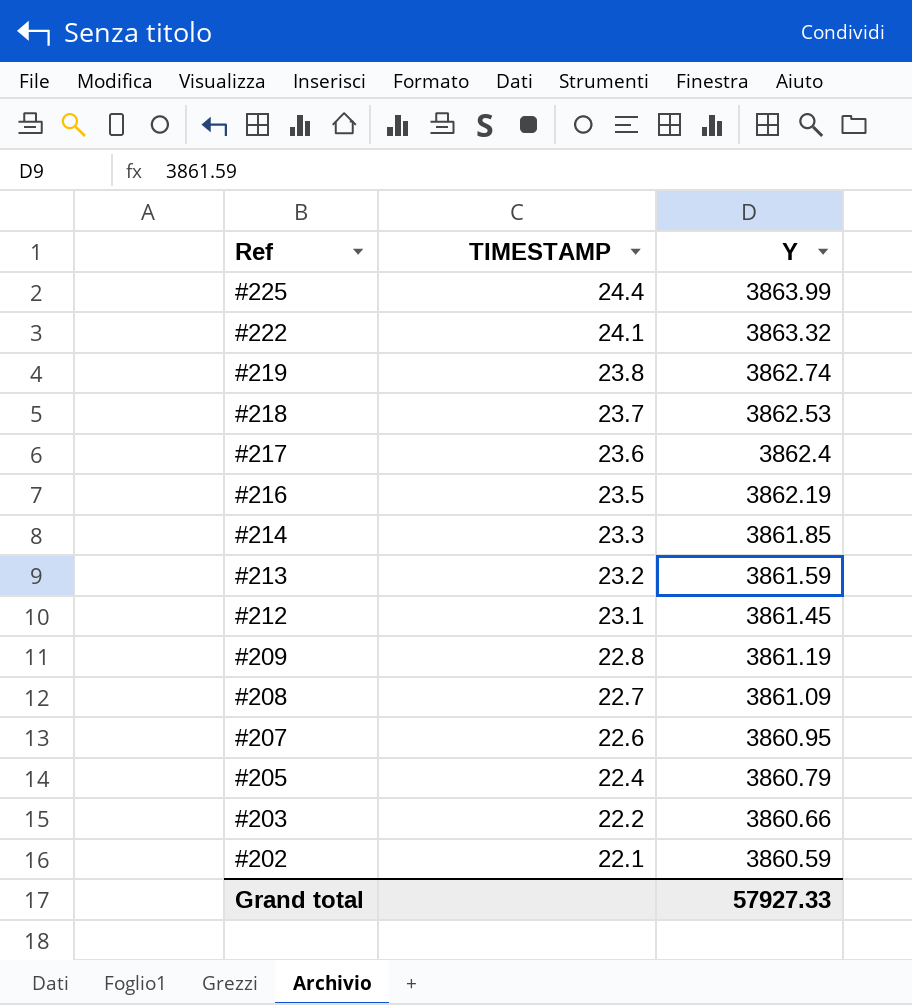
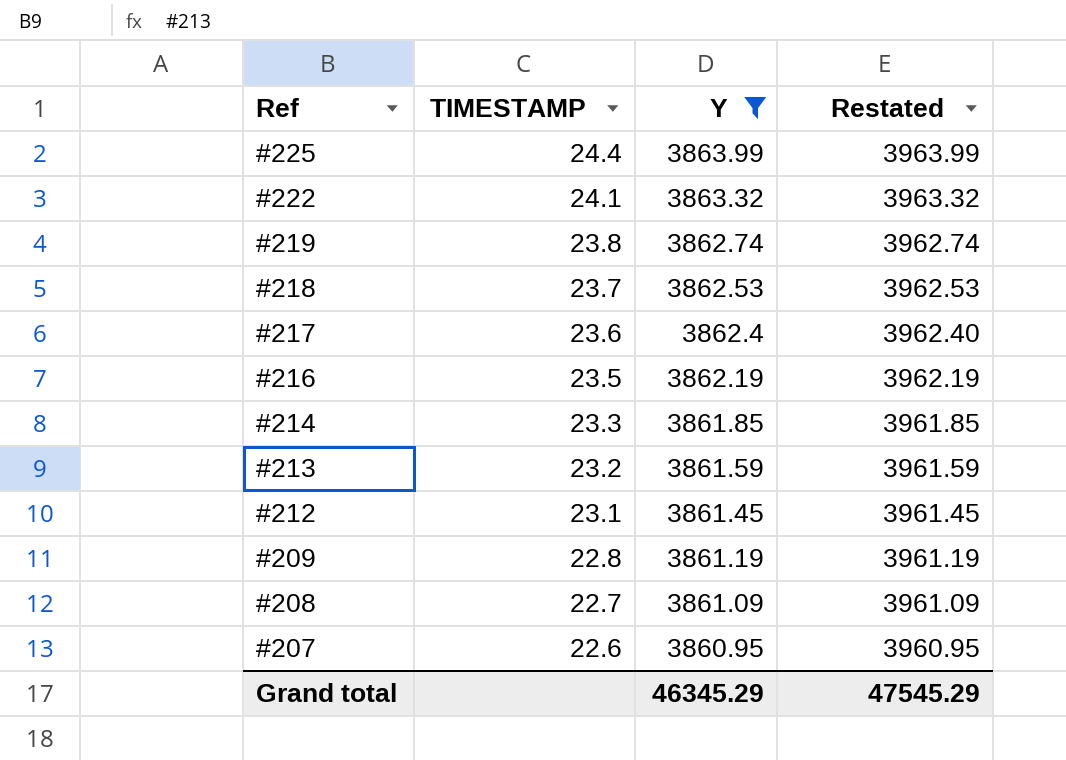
filter: none -> Y >= 3860.95
column Restated | formula: none -> [Y] + 100
Grand total | Y: 57927.33 -> 46345.29

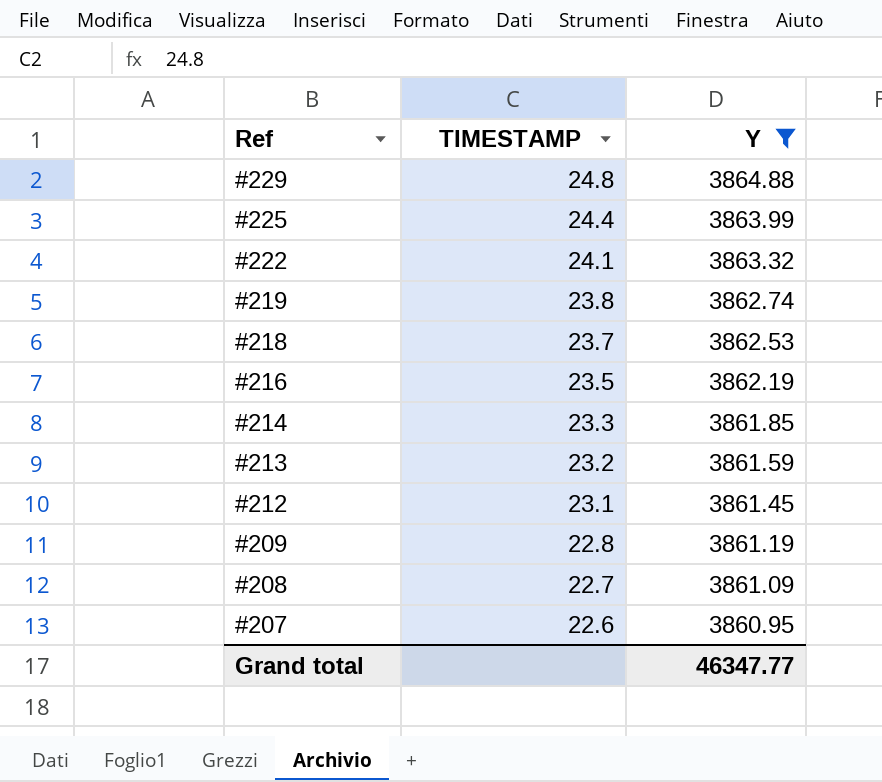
column Restated | formula: [Y] + 100 -> none
row #217: 23.6 | 3862.4 | 3962.40 -> none
row #229: none -> 24.8 | 3864.88
Grand total | Y: 46345.29 -> 46347.77

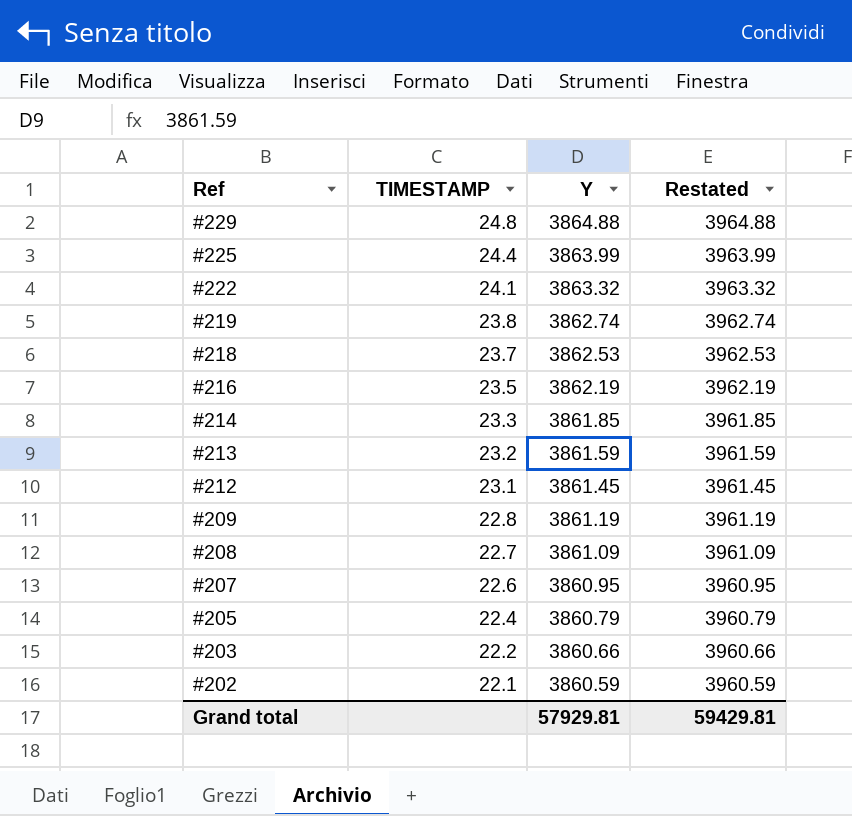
filter: Y >= 3860.95 -> none
column Restated | formula: none -> [Y] + 100
Grand total | Y: 46347.77 -> 57929.81

